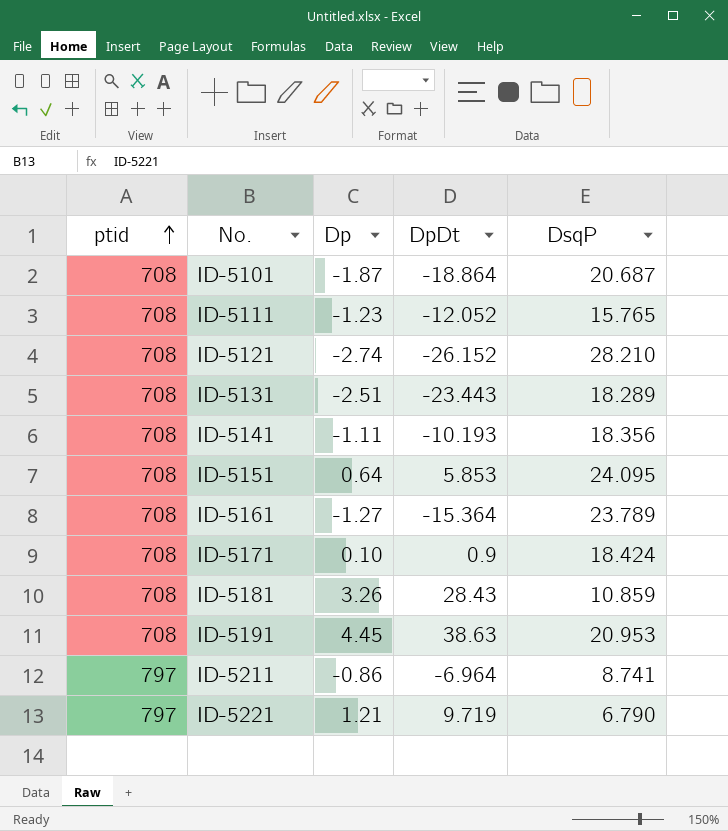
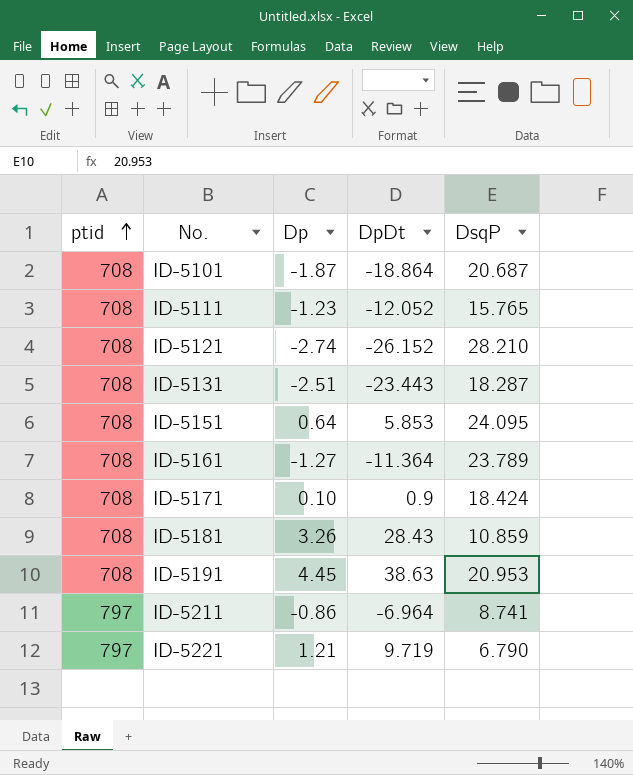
row ID-5141: 708 | -1.11 | -10.193 | 18.356 -> none
ID-5131 | DsqP: 18.289 -> 18.287
ID-5161 | DpDt: -15.364 -> -11.364

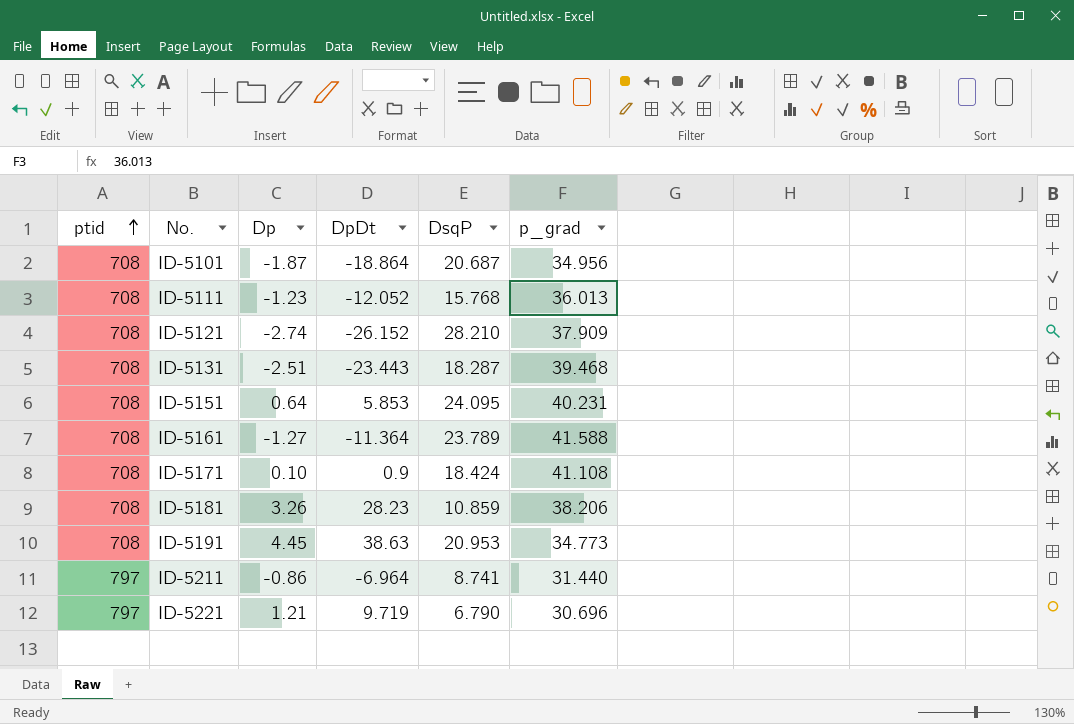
column p_grad | position: none -> 6
ID-5111 | DsqP: 15.765 -> 15.768
ID-5181 | DpDt: 28.43 -> 28.23

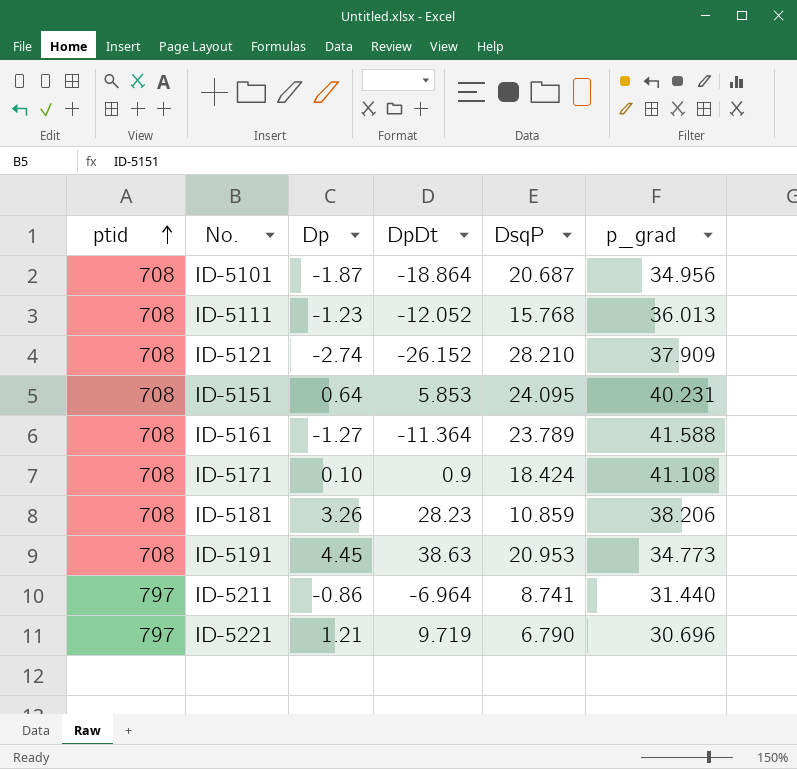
row ID-5131: 708 | -2.51 | -23.443 | 18.287 | 39.468 -> none

